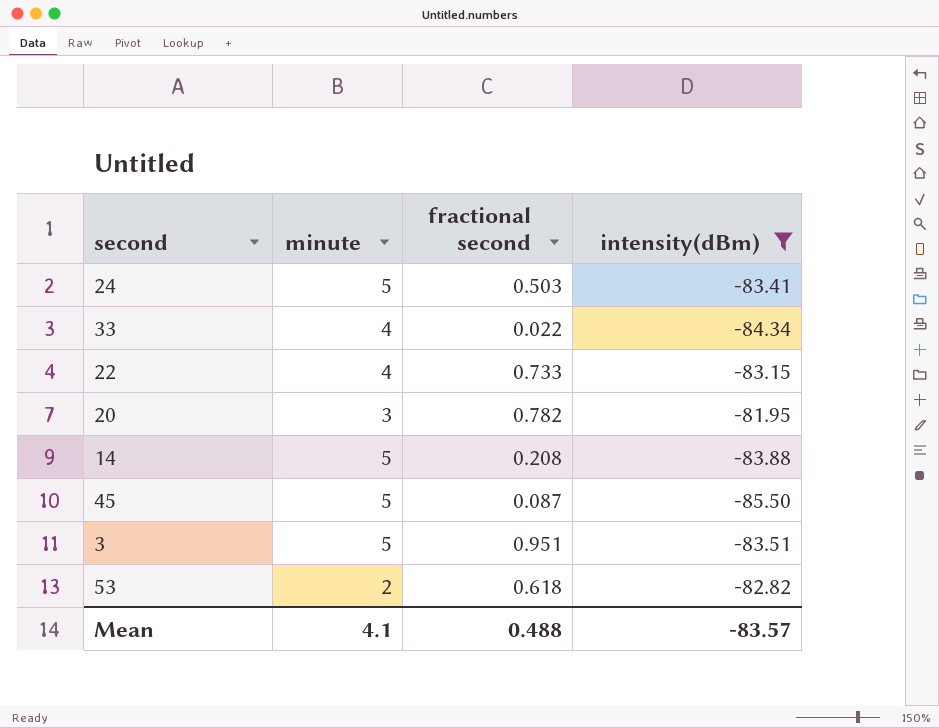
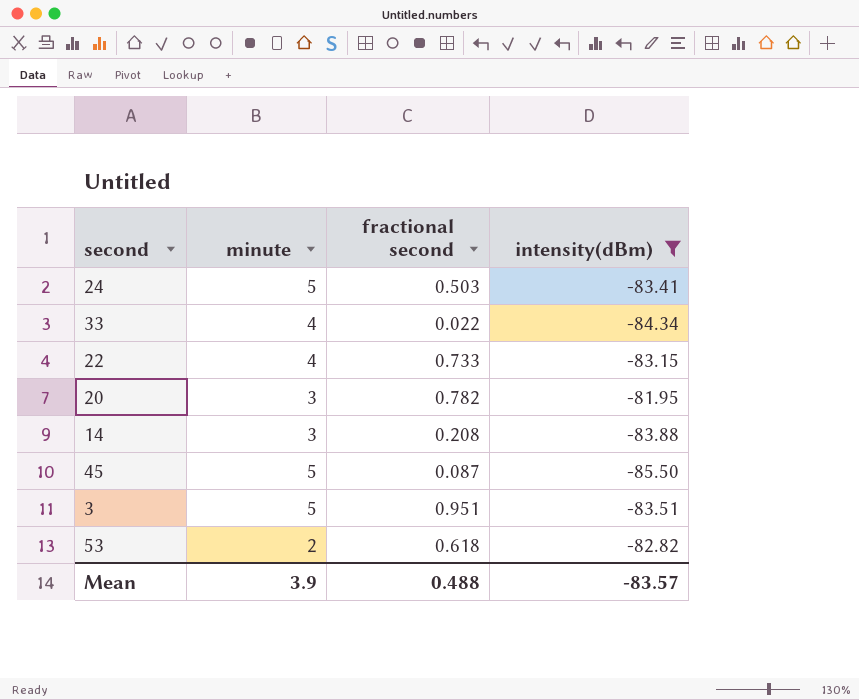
14 | minute: 5 -> 3
Mean | minute: 4.1 -> 3.9

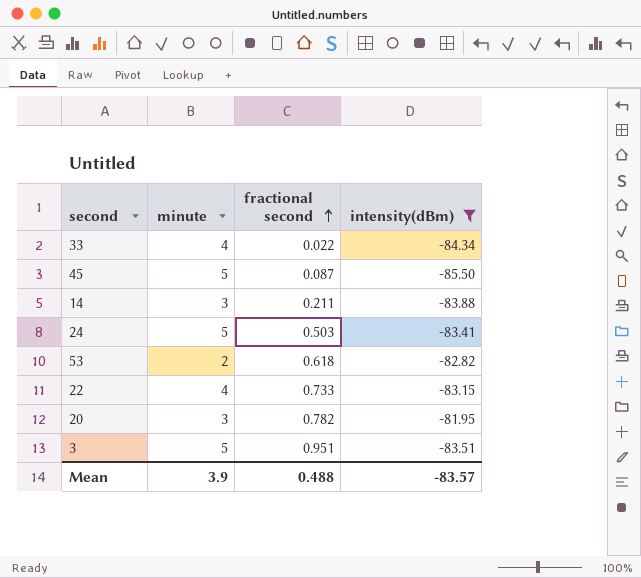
row order: none -> fractional second ascending
14 | fractional second: 0.208 -> 0.211

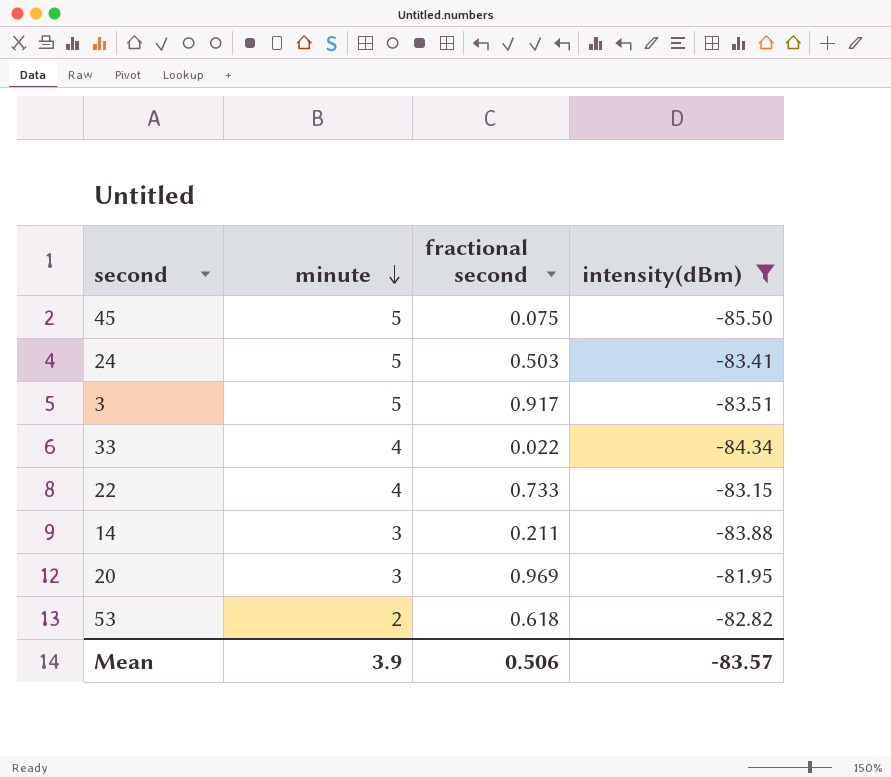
row order: fractional second ascending -> minute descending
45 | fractional second: 0.087 -> 0.075
3 | fractional second: 0.951 -> 0.917
20 | fractional second: 0.782 -> 0.969
Mean | fractional second: 0.488 -> 0.506

